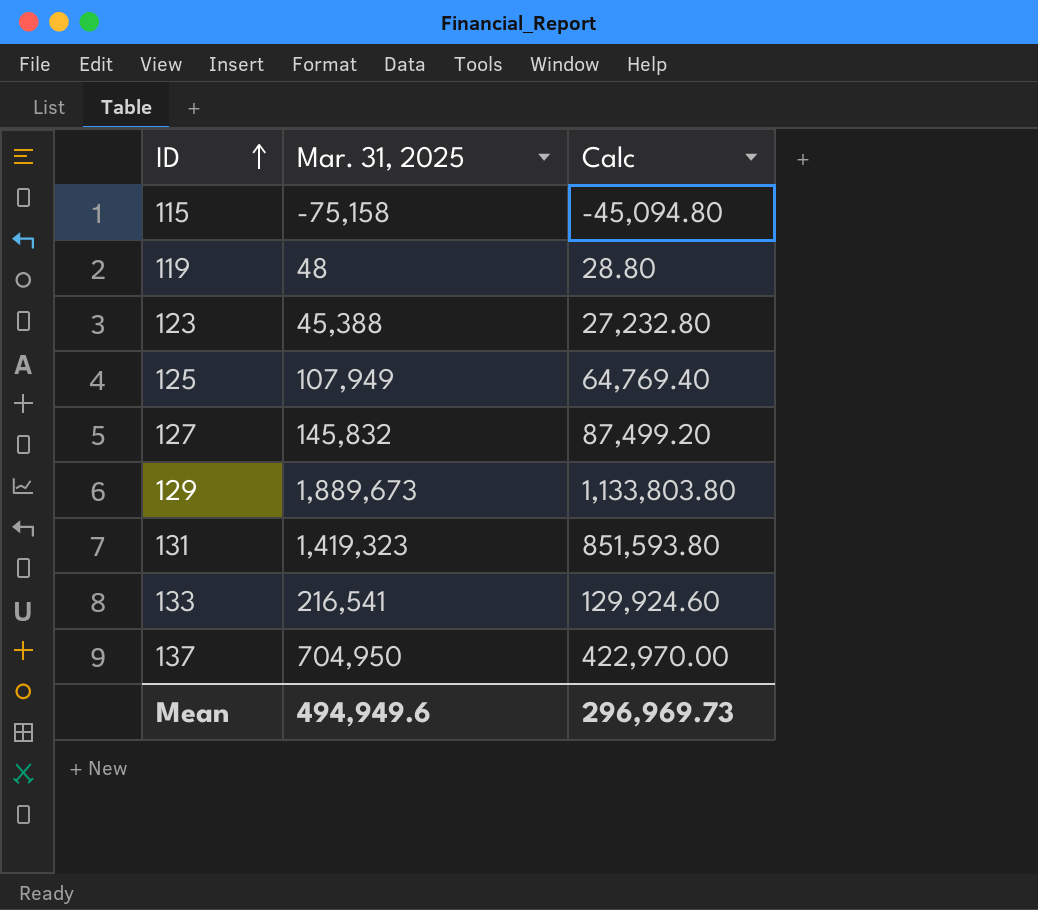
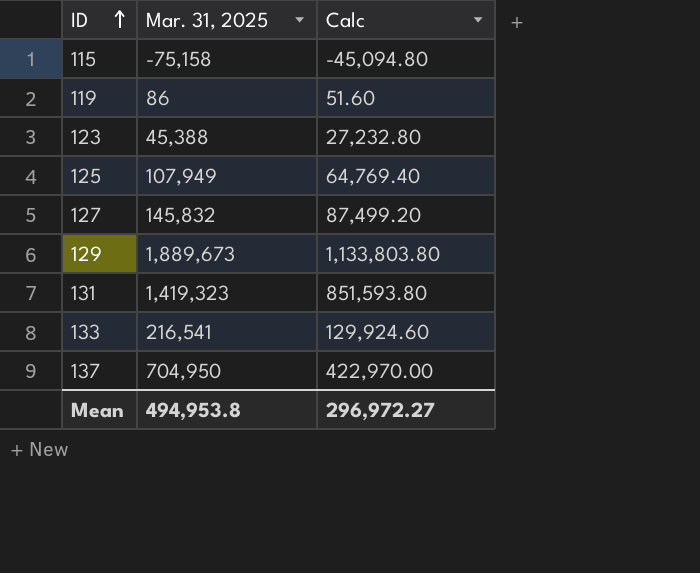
119 | Mar. 31, 2025: 48 -> 86
119 | Calc: 28.80 -> 51.60
Mean | Mar. 31, 2025: 494,949.6 -> 494,953.8
Mean | Calc: 296,969.73 -> 296,972.27

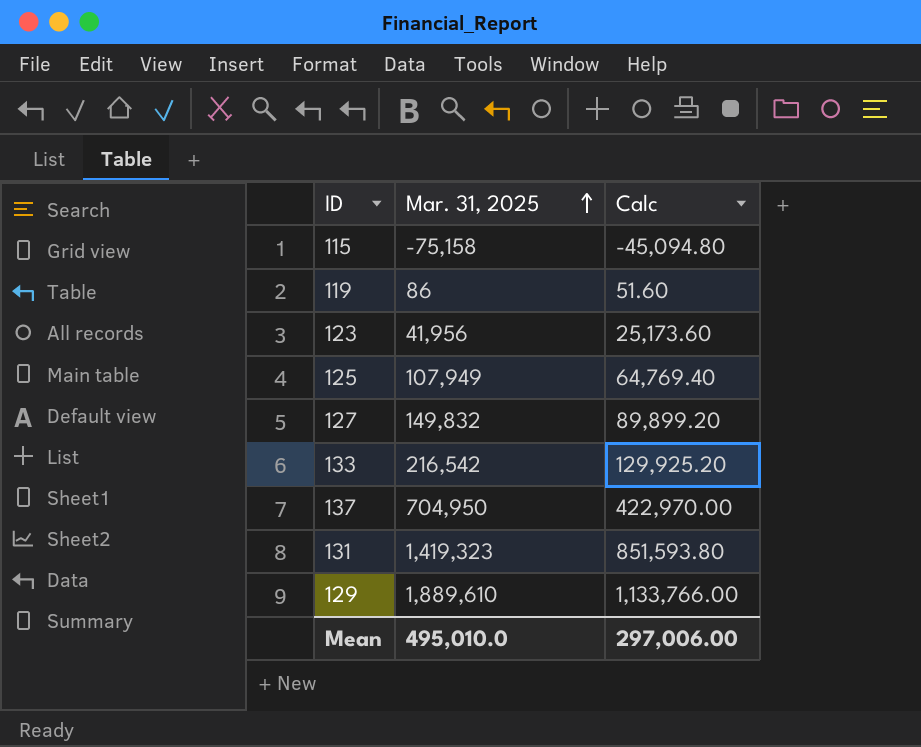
row order: ID ascending -> Mar. 31, 2025 ascending
123 | Mar. 31, 2025: 45,388 -> 41,956
123 | Calc: 27,232.80 -> 25,173.60
127 | Mar. 31, 2025: 145,832 -> 149,832
127 | Calc: 87,499.20 -> 89,899.20
133 | Mar. 31, 2025: 216,541 -> 216,542
133 | Calc: 129,924.60 -> 129,925.20
129 | Mar. 31, 2025: 1,889,673 -> 1,889,610
129 | Calc: 1,133,803.80 -> 1,133,766.00
Mean | Mar. 31, 2025: 494,953.8 -> 495,010.0
Mean | Calc: 296,972.27 -> 297,006.00

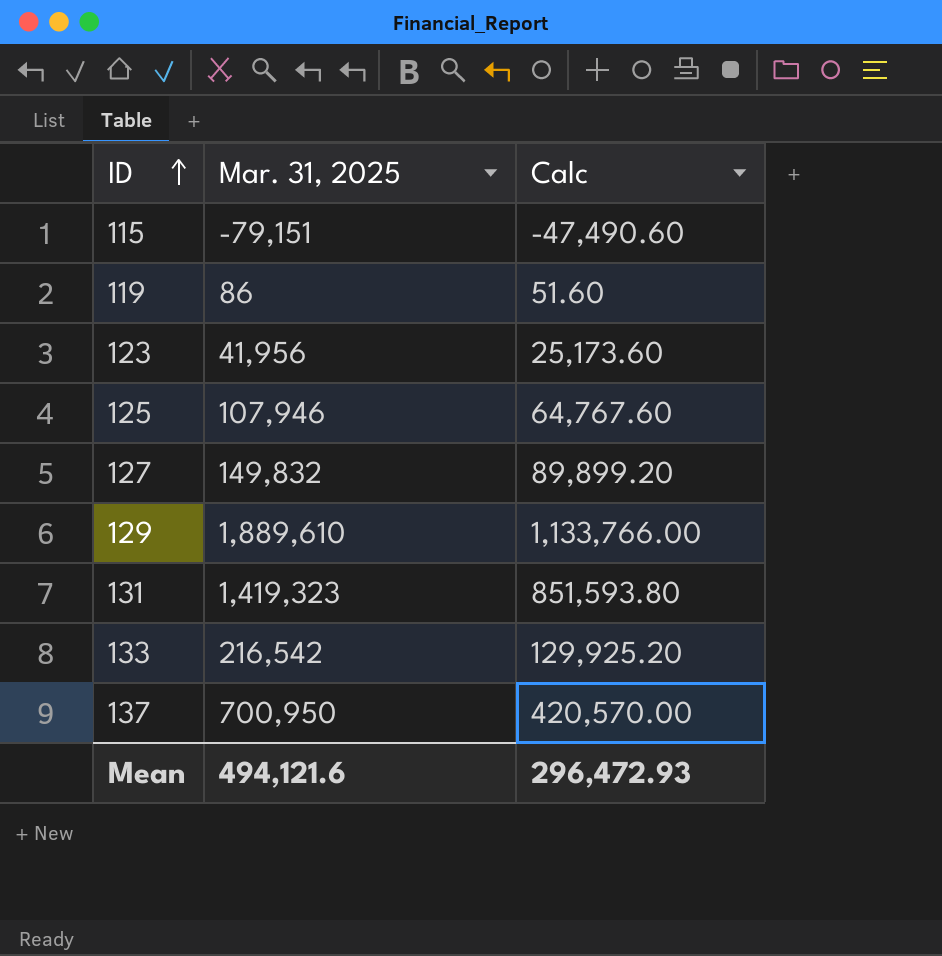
row order: Mar. 31, 2025 ascending -> ID ascending
115 | Mar. 31, 2025: -75,158 -> -79,151
115 | Calc: -45,094.80 -> -47,490.60
125 | Mar. 31, 2025: 107,949 -> 107,946
125 | Calc: 64,769.40 -> 64,767.60
137 | Mar. 31, 2025: 704,950 -> 700,950
137 | Calc: 422,970.00 -> 420,570.00
Mean | Mar. 31, 2025: 495,010.0 -> 494,121.6
Mean | Calc: 297,006.00 -> 296,472.93

